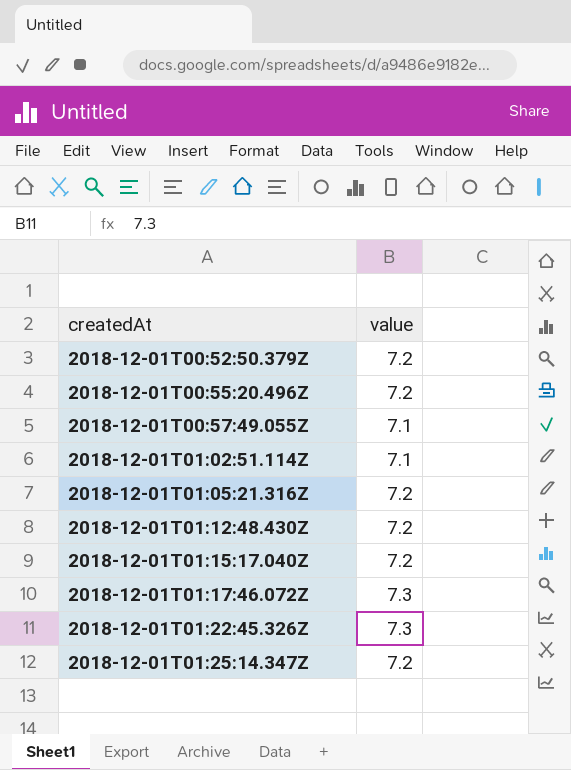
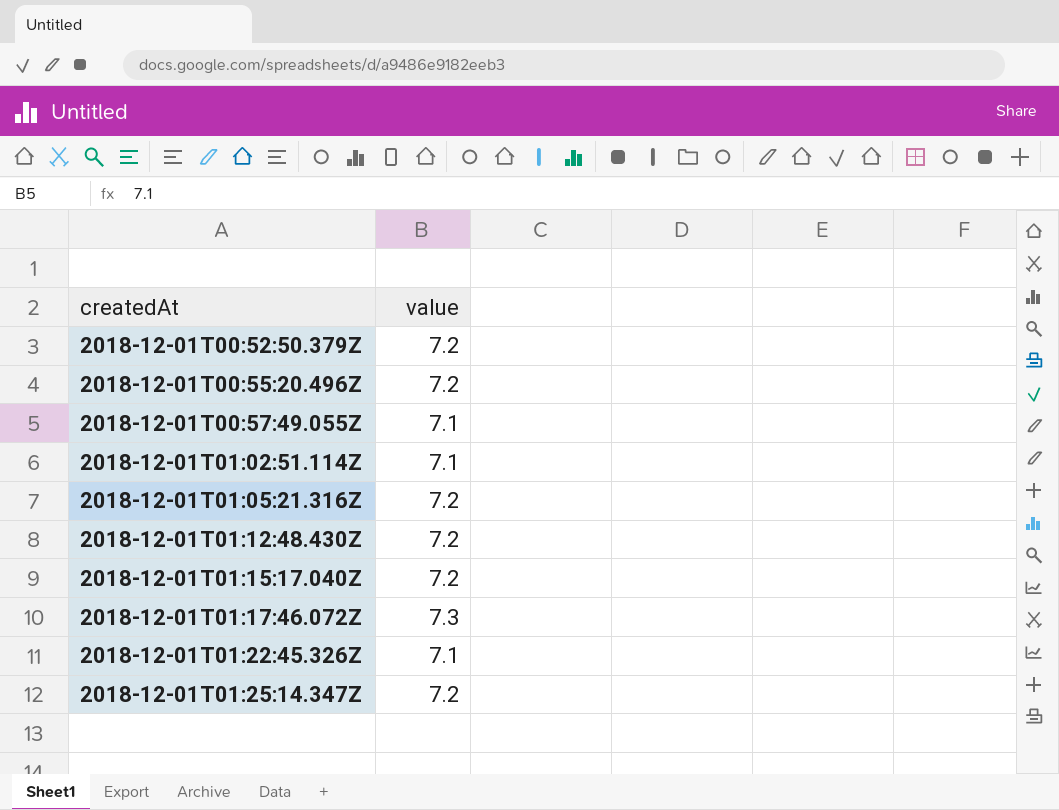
2018-12-01T01:22:45.326Z | value: 7.3 -> 7.1

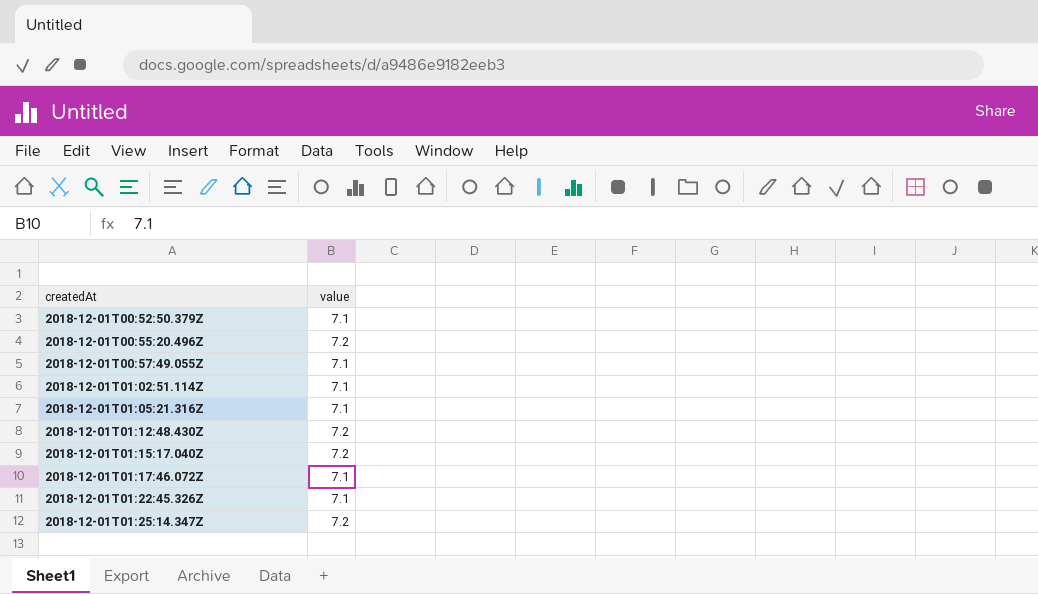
2018-12-01T00:52:50.379Z | value: 7.2 -> 7.1
2018-12-01T01:05:21.316Z | value: 7.2 -> 7.1
2018-12-01T01:17:46.072Z | value: 7.3 -> 7.1

